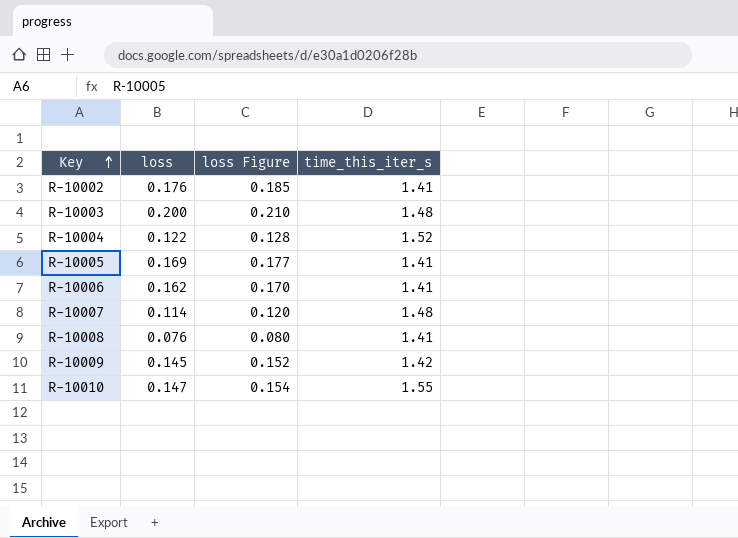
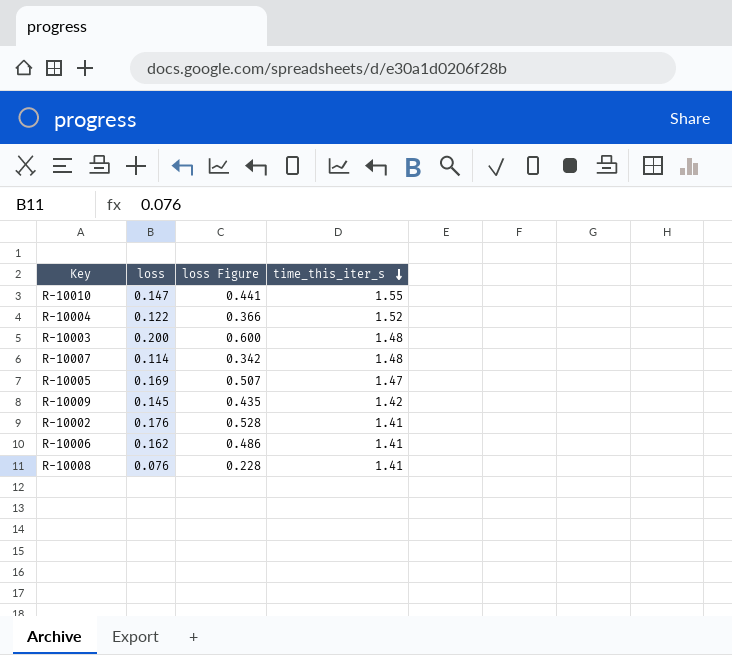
row order: Key ascending -> time_this_iter_s descending
column loss Figure | formula: [loss] * 1.05 -> [loss] * 3
R-10005 | time_this_iter_s: 1.41 -> 1.47

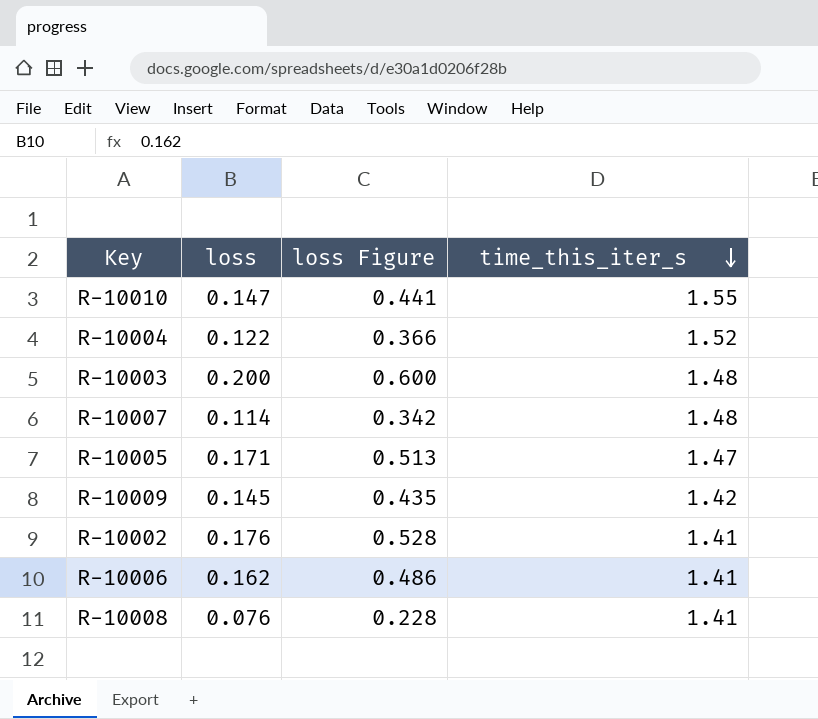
R-10005 | loss: 0.169 -> 0.171
R-10005 | loss Figure: 0.507 -> 0.513

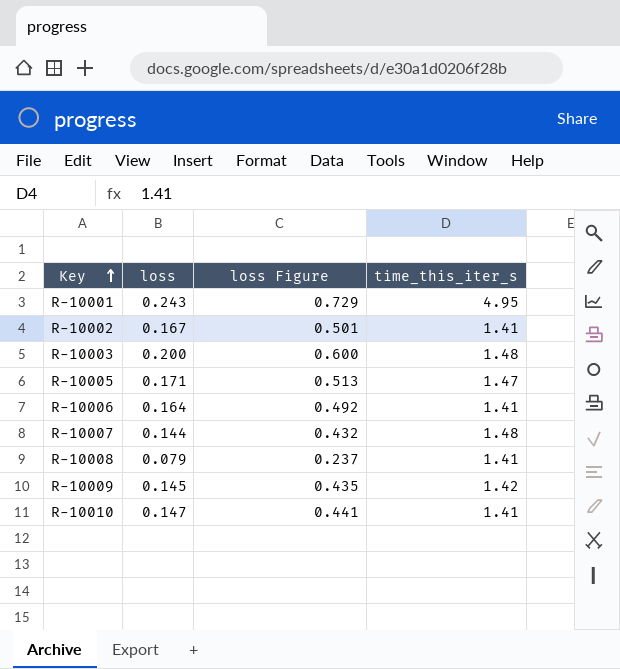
row order: time_this_iter_s descending -> Key ascending
row R-10004: 0.122 | 0.366 | 1.52 -> none
row R-10001: none -> 0.243 | 0.729 | 4.95
R-10002 | loss: 0.176 -> 0.167
R-10002 | loss Figure: 0.528 -> 0.501
R-10006 | loss: 0.162 -> 0.164
R-10006 | loss Figure: 0.486 -> 0.492
R-10007 | loss: 0.114 -> 0.144
R-10007 | loss Figure: 0.342 -> 0.432
R-10008 | loss: 0.076 -> 0.079
R-10008 | loss Figure: 0.228 -> 0.237
R-10010 | time_this_iter_s: 1.55 -> 1.41

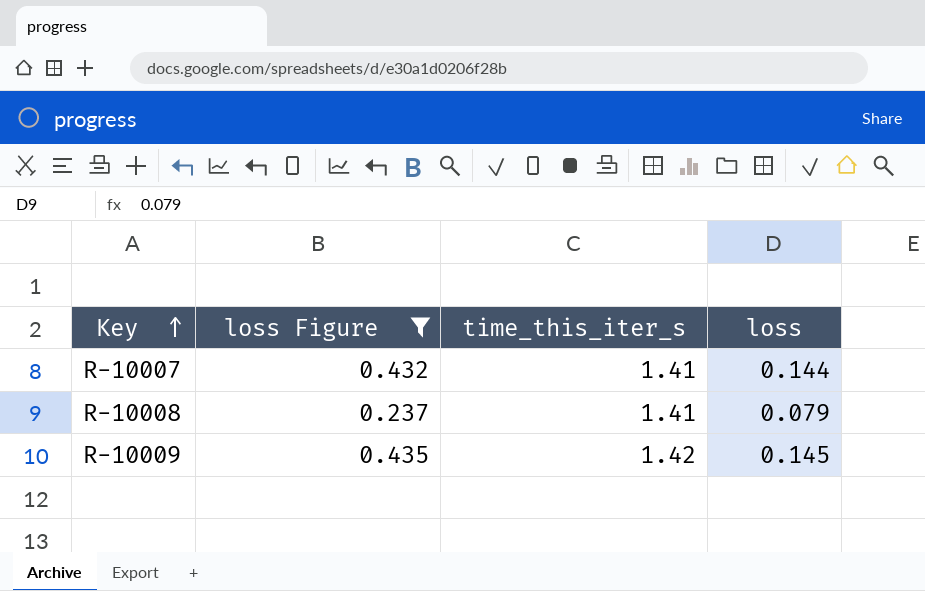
filter: none -> loss Figure <= 0.435
column loss | position: 2 -> 4
R-10007 | time_this_iter_s: 1.48 -> 1.41

